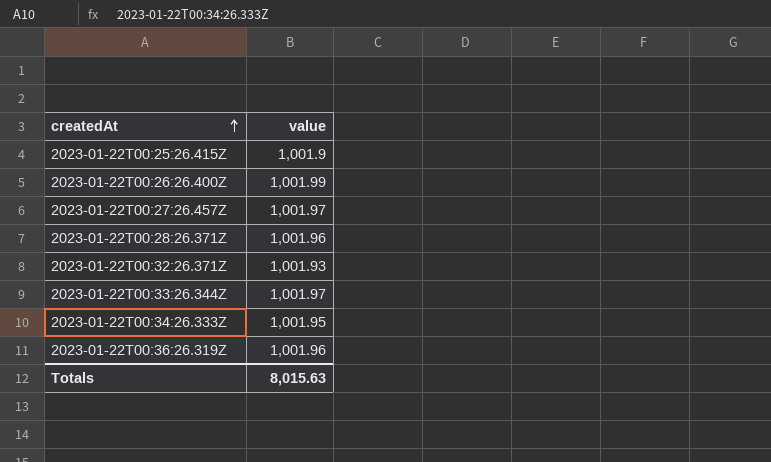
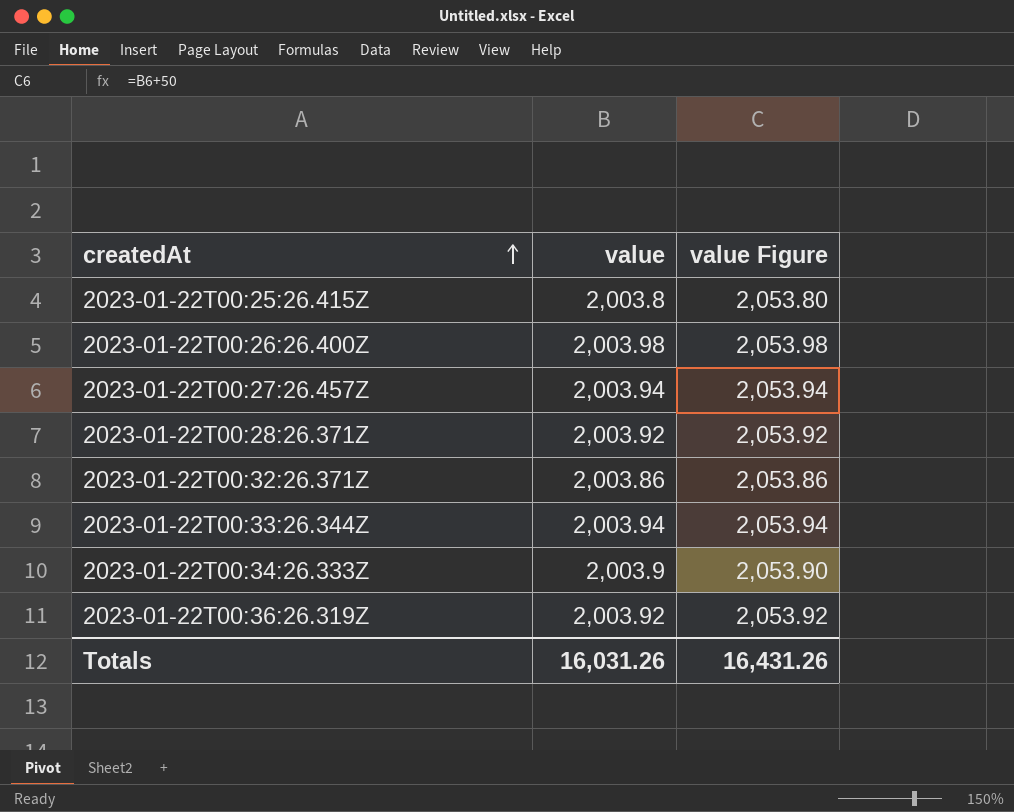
column value Figure | formula: none -> [value] + 50
2023-01-22T00:25:26.415Z | value: 1,001.9 -> 2,003.8
2023-01-22T00:26:26.400Z | value: 1,001.99 -> 2,003.98
2023-01-22T00:27:26.457Z | value: 1,001.97 -> 2,003.94
2023-01-22T00:28:26.371Z | value: 1,001.96 -> 2,003.92
2023-01-22T00:32:26.371Z | value: 1,001.93 -> 2,003.86
2023-01-22T00:33:26.344Z | value: 1,001.97 -> 2,003.94
2023-01-22T00:34:26.333Z | value: 1,001.95 -> 2,003.9
2023-01-22T00:36:26.319Z | value: 1,001.96 -> 2,003.92
Totals | value: 8,015.63 -> 16,031.26

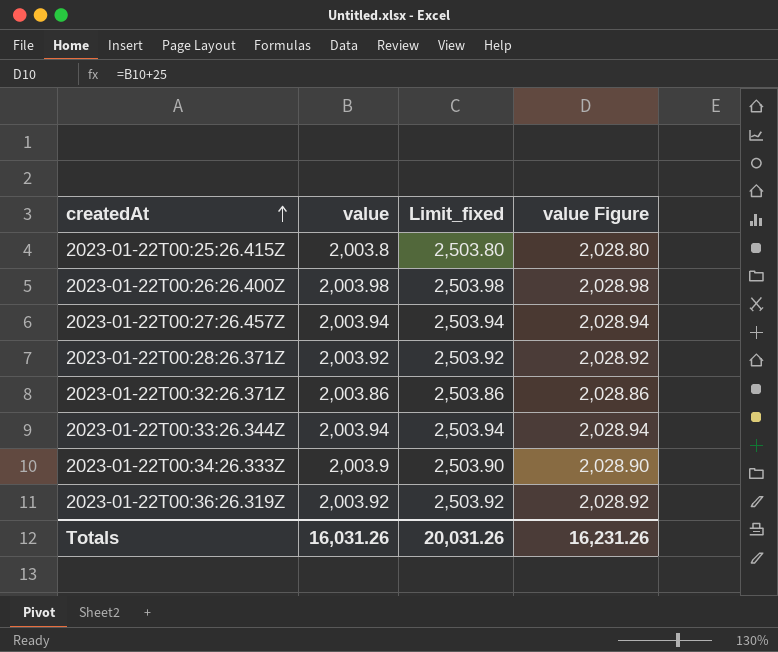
column Limit_fixed | formula: none -> [value] + 500
column value Figure | formula: [value] + 50 -> [value] + 25
Totals | value Figure: 16,431.26 -> 16,231.26

